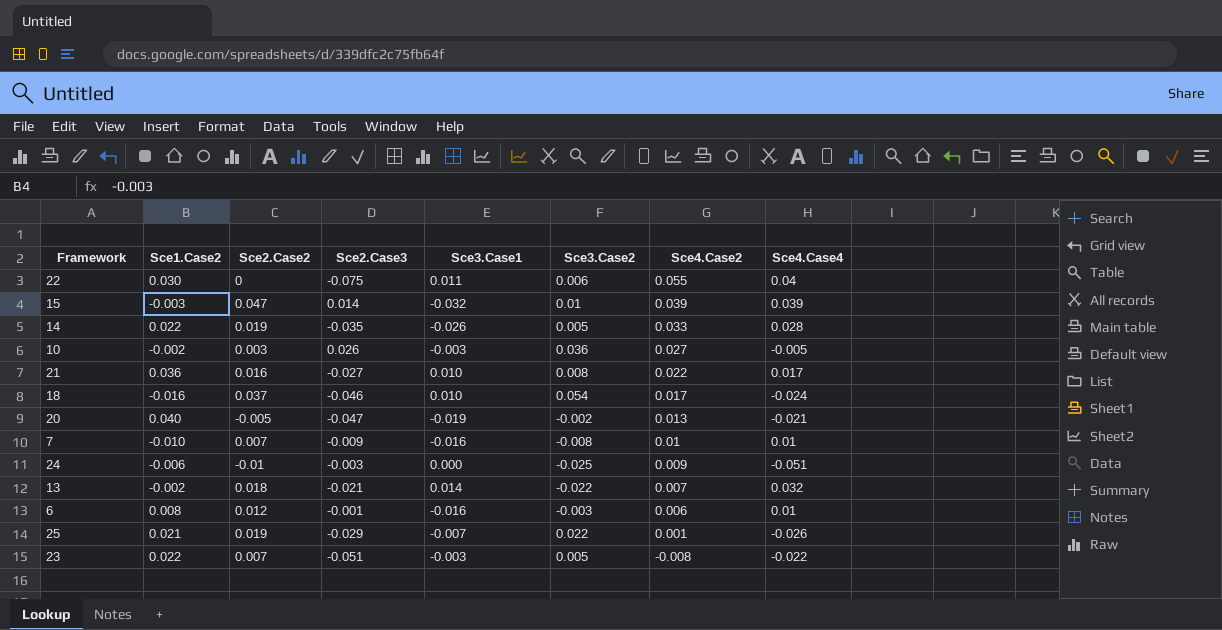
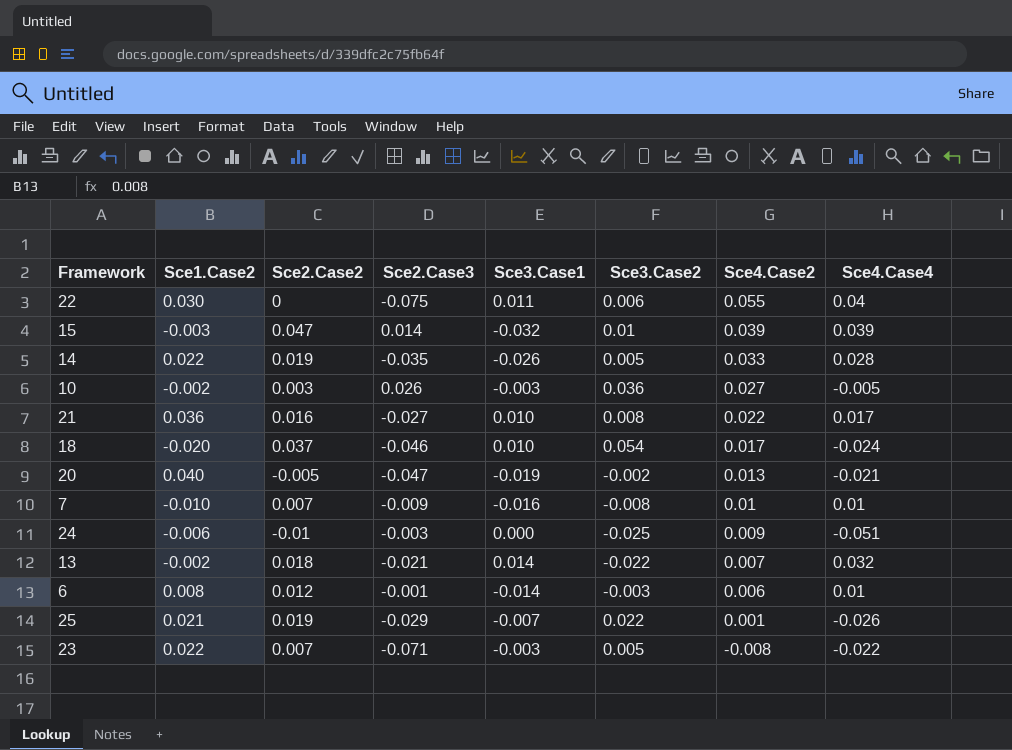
18 | Sce1.Case2: -0.016 -> -0.020
6 | Sce3.Case1: -0.016 -> -0.014
23 | Sce2.Case3: -0.051 -> -0.071

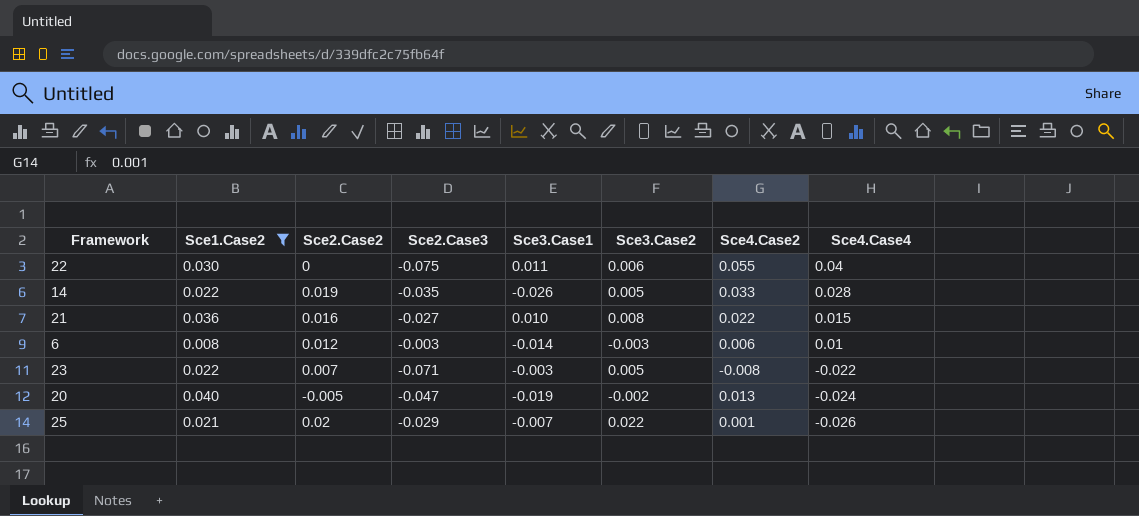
filter: none -> Sce1.Case2 >= 0.008
row order: Sce4.Case2 descending -> Sce4.Case4 descending
21 | Sce4.Case4: 0.017 -> 0.015
6 | Sce2.Case3: -0.001 -> -0.003
20 | Sce4.Case4: -0.021 -> -0.024
25 | Sce2.Case2: 0.019 -> 0.02

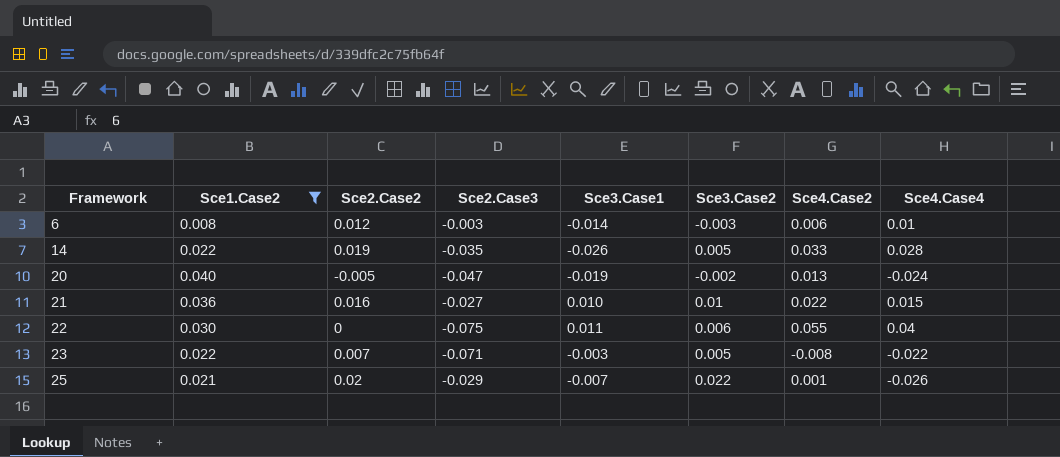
row order: Sce4.Case4 descending -> Framework ascending
21 | Sce3.Case2: 0.008 -> 0.01

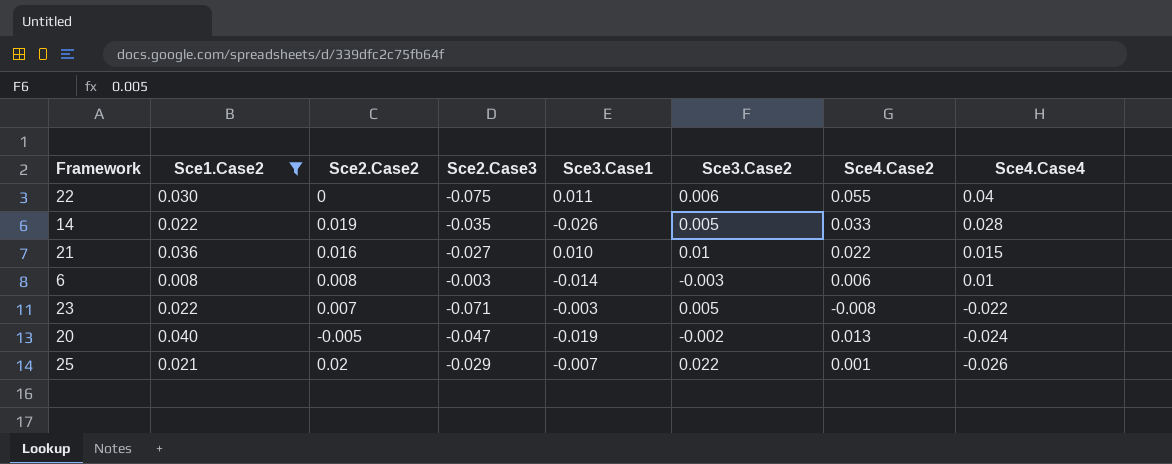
row order: Framework ascending -> Sce4.Case4 descending
6 | Sce2.Case2: 0.012 -> 0.008

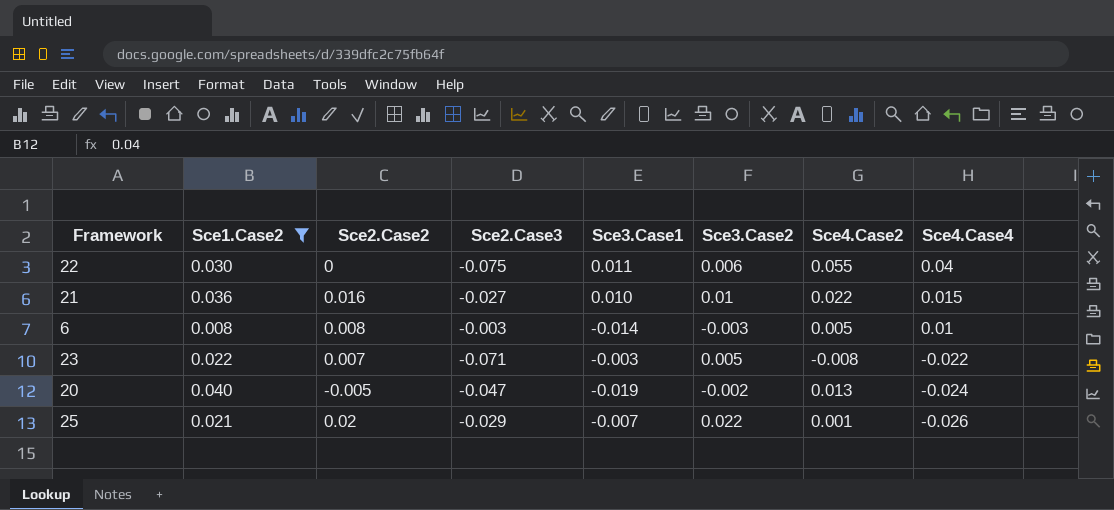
row 14: 0.022 | 0.019 | -0.035 | -0.026 | 0.005 | 0.033 | 0.028 -> none
6 | Sce4.Case2: 0.006 -> 0.005

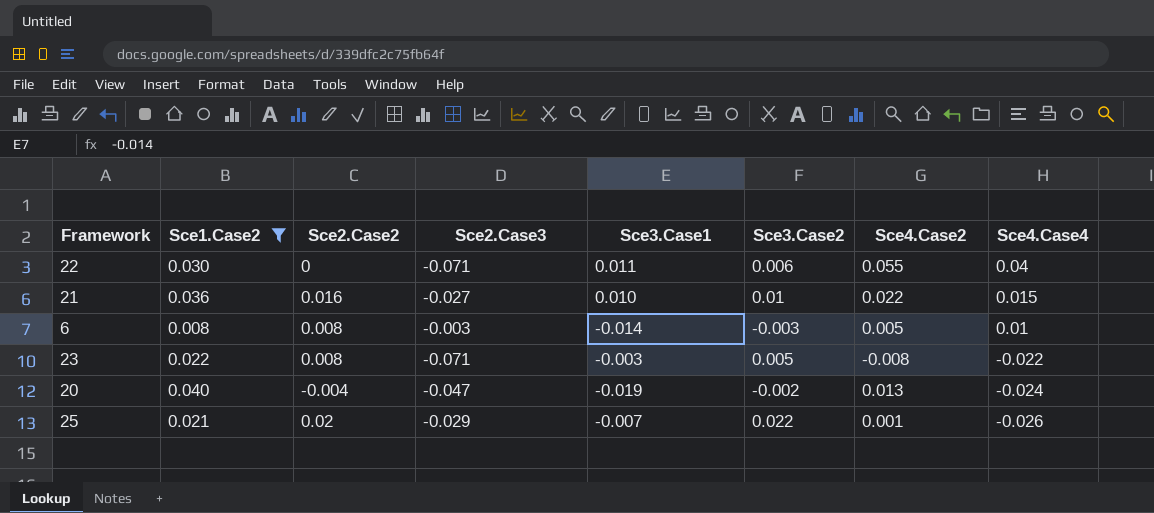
22 | Sce2.Case3: -0.075 -> -0.071
23 | Sce2.Case2: 0.007 -> 0.008
20 | Sce2.Case2: -0.005 -> -0.004

